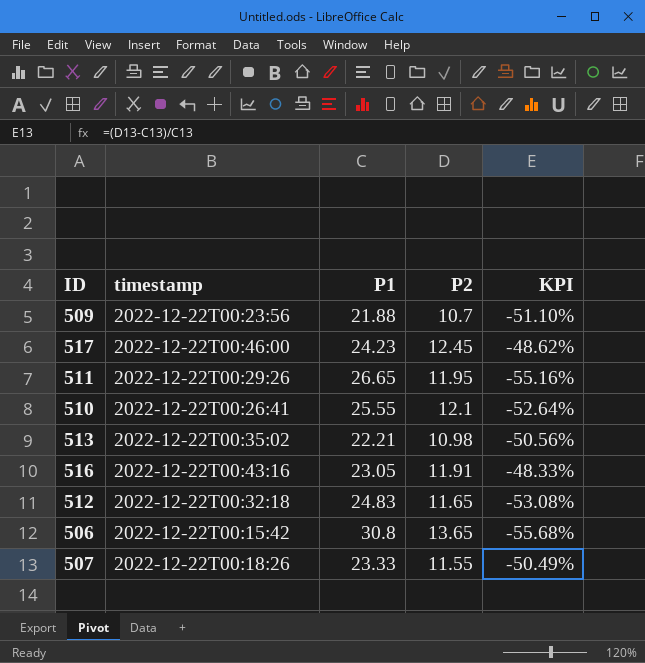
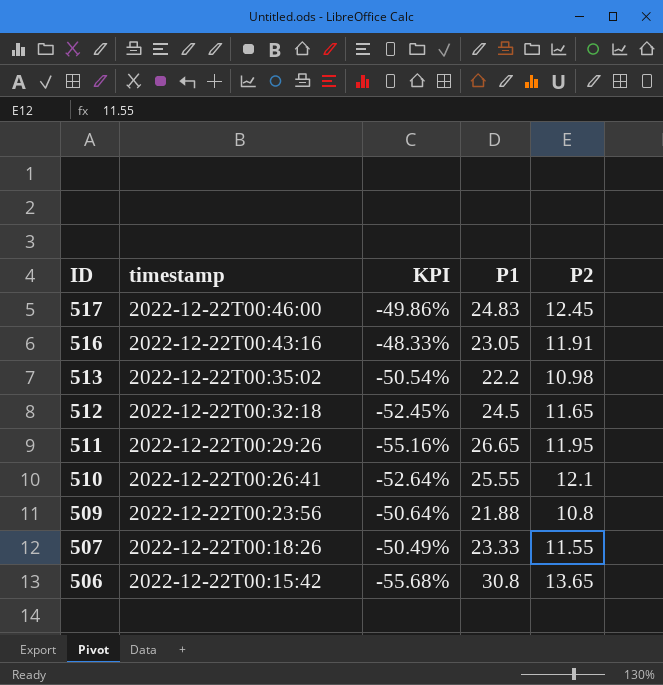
row order: none -> ID descending
column KPI | position: 5 -> 3
517 | KPI: -48.62% -> -49.86%
517 | P1: 24.23 -> 24.83
513 | KPI: -50.56% -> -50.54%
513 | P1: 22.21 -> 22.2
512 | KPI: -53.08% -> -52.45%
512 | P1: 24.83 -> 24.5
509 | KPI: -51.10% -> -50.64%
509 | P2: 10.7 -> 10.8

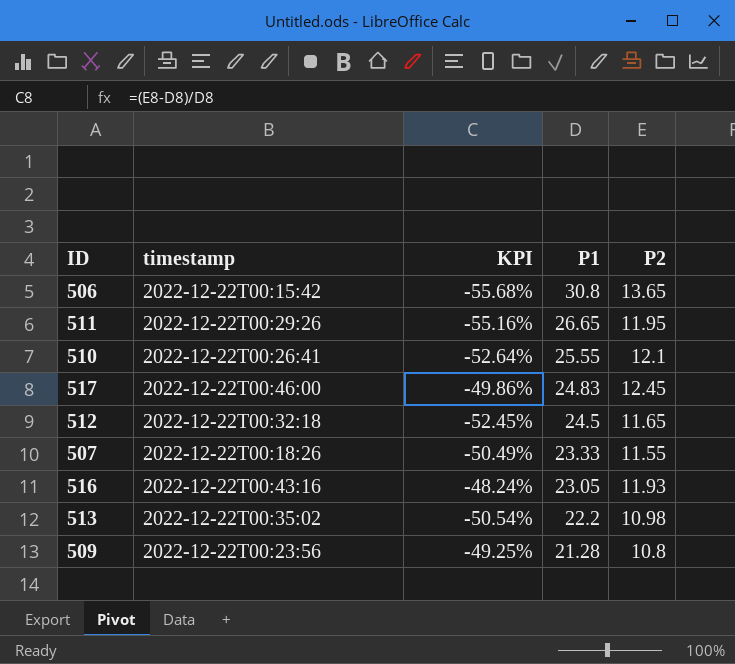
row order: ID descending -> P1 descending
516 | KPI: -48.33% -> -48.24%
516 | P2: 11.91 -> 11.93
509 | KPI: -50.64% -> -49.25%
509 | P1: 21.88 -> 21.28

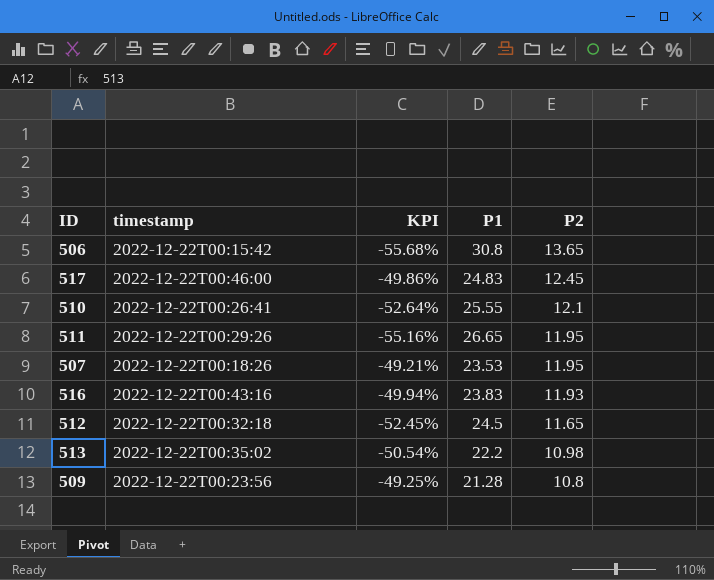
row order: P1 descending -> P2 descending
507 | KPI: -50.49% -> -49.21%
507 | P1: 23.33 -> 23.53
507 | P2: 11.55 -> 11.95
516 | KPI: -48.24% -> -49.94%
516 | P1: 23.05 -> 23.83

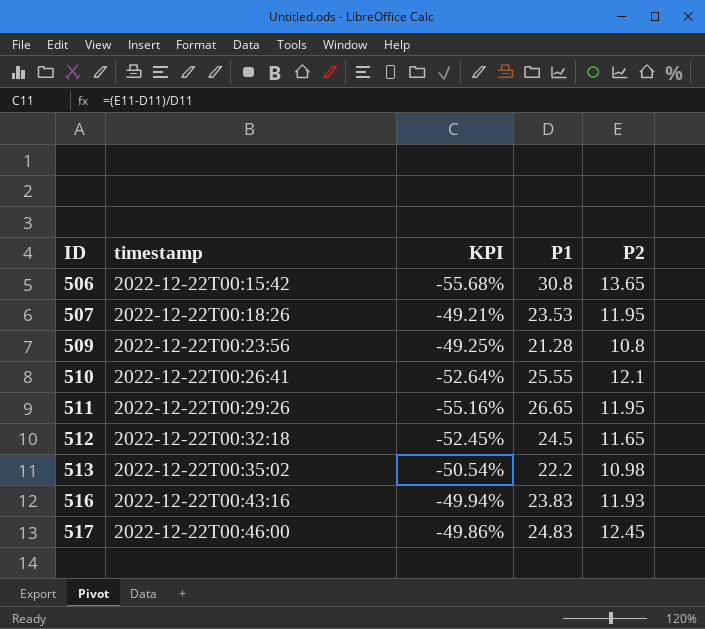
row order: P2 descending -> ID ascending

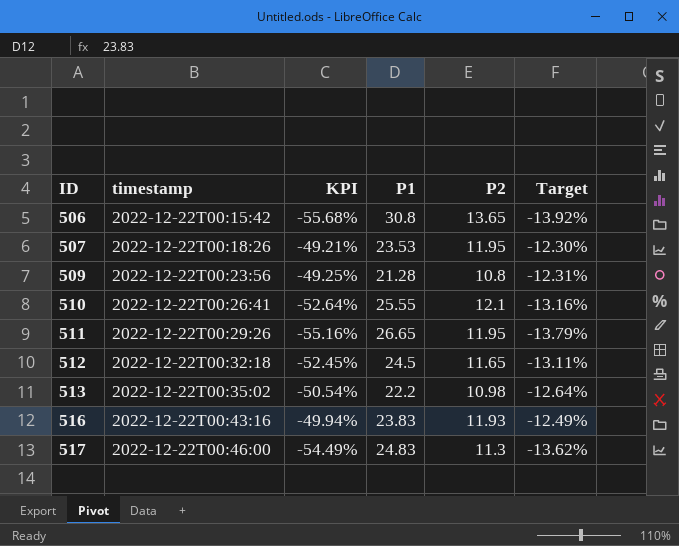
column Target | formula: none -> [KPI] * 0.25
517 | KPI: -49.86% -> -54.49%
517 | P2: 12.45 -> 11.3

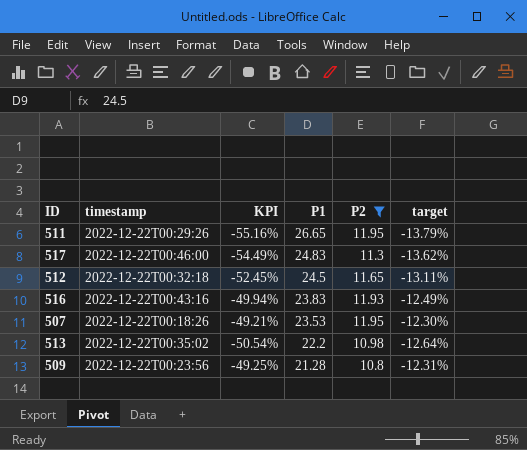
filter: none -> P2 <= 11.95
row order: ID ascending -> P1 descending
column name: Target -> target

